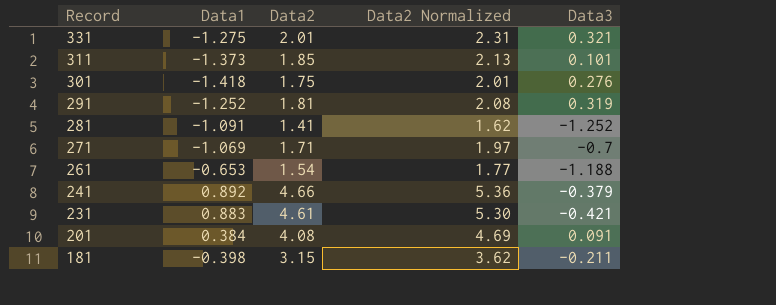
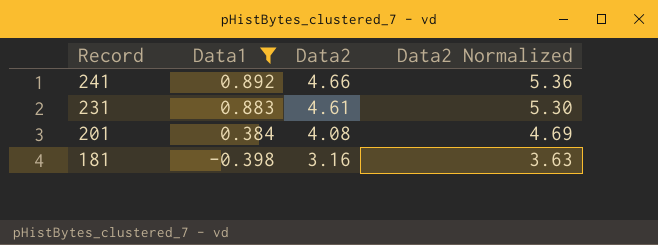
filter: none -> Data1 >= -0.398
column Data3 | position: 5 -> none
181 | Data2: 3.15 -> 3.16
181 | Data2 Normalized: 3.62 -> 3.63

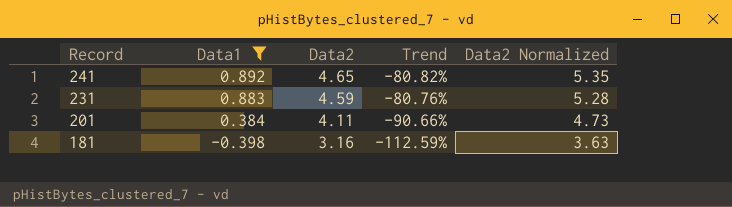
column Trend | formula: none -> ([Data1] - [Data2]) / [Data2]
241 | Data2: 4.66 -> 4.65
241 | Data2 Normalized: 5.36 -> 5.35
231 | Data2: 4.61 -> 4.59
231 | Data2 Normalized: 5.30 -> 5.28
201 | Data2: 4.08 -> 4.11
201 | Data2 Normalized: 4.69 -> 4.73

